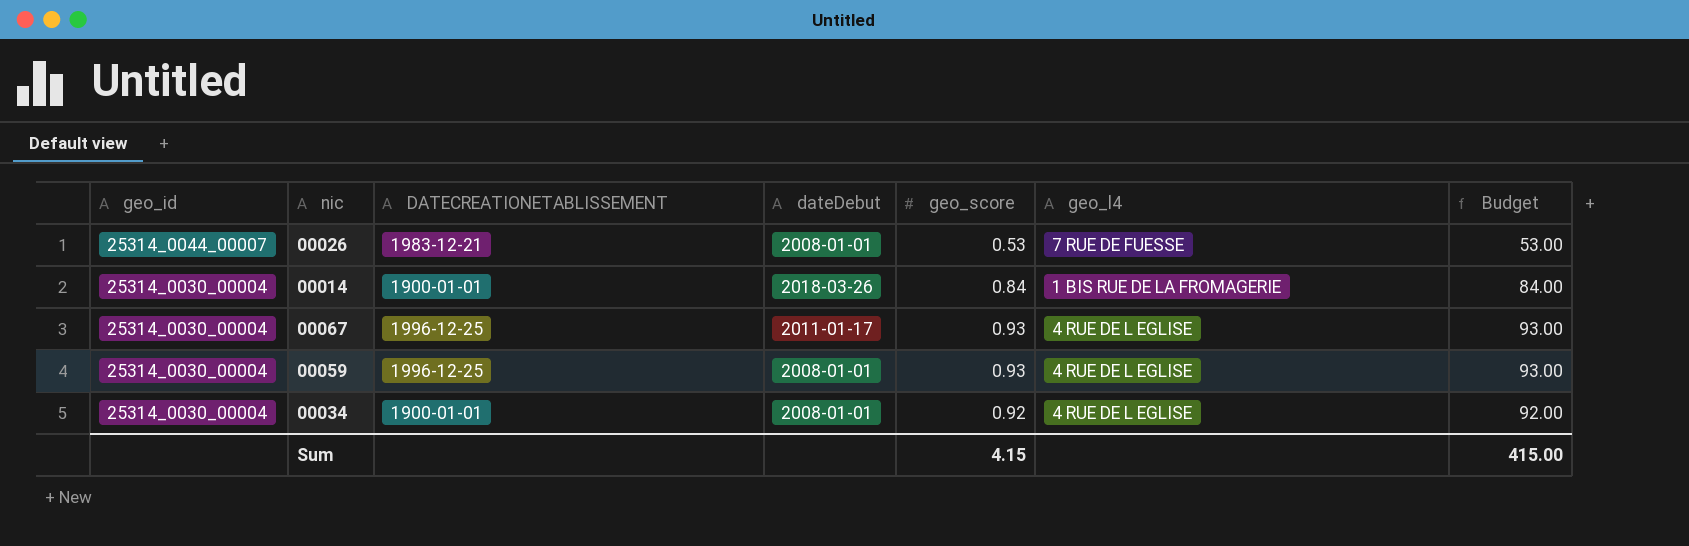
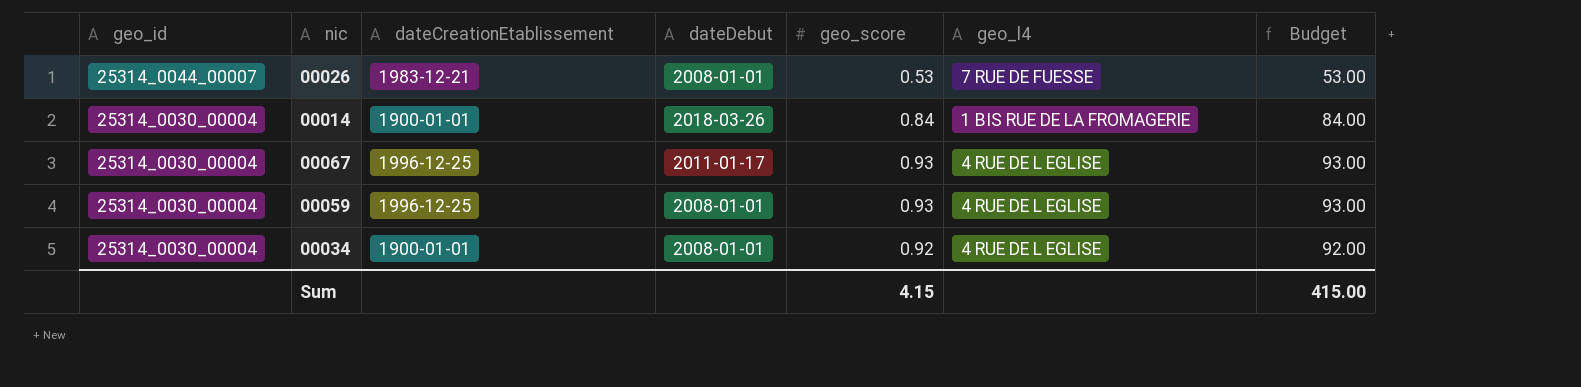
column name: DATECREATIONETABLISSEMENT -> dateCreationEtablissement

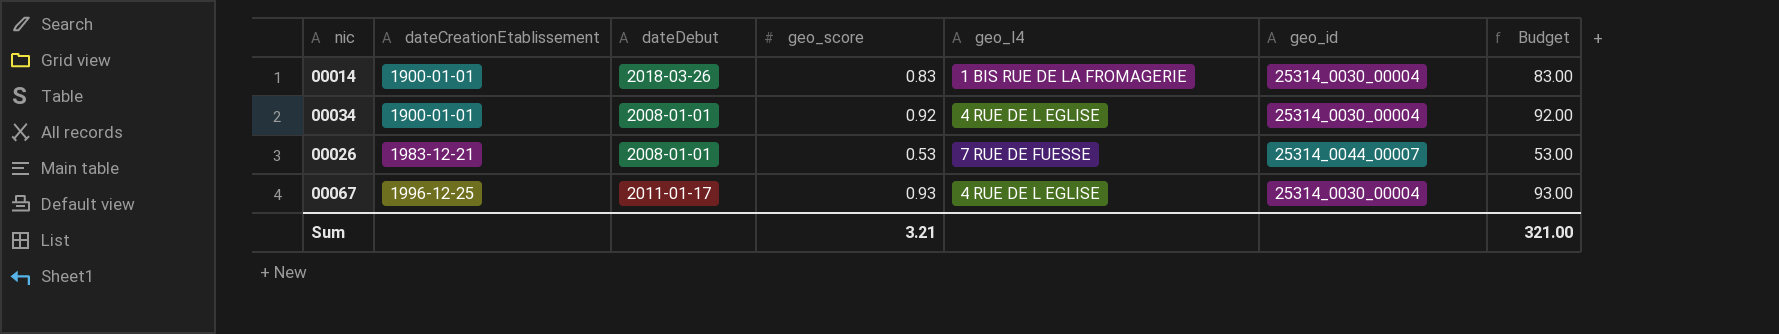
row order: geo_id descending -> dateCreationEtablissement ascending
column geo_id | position: 1 -> 6
row 00059: 25314_0030_00004 | 1996-12-25 | 2008-01-01 | 0.93 | 4 RUE DE L EGLISE | 93.00 -> none
00014 | geo_score: 0.84 -> 0.83
00014 | Budget: 84.00 -> 83.00
Sum | geo_score: 4.15 -> 3.21
Sum | Budget: 415.00 -> 321.00

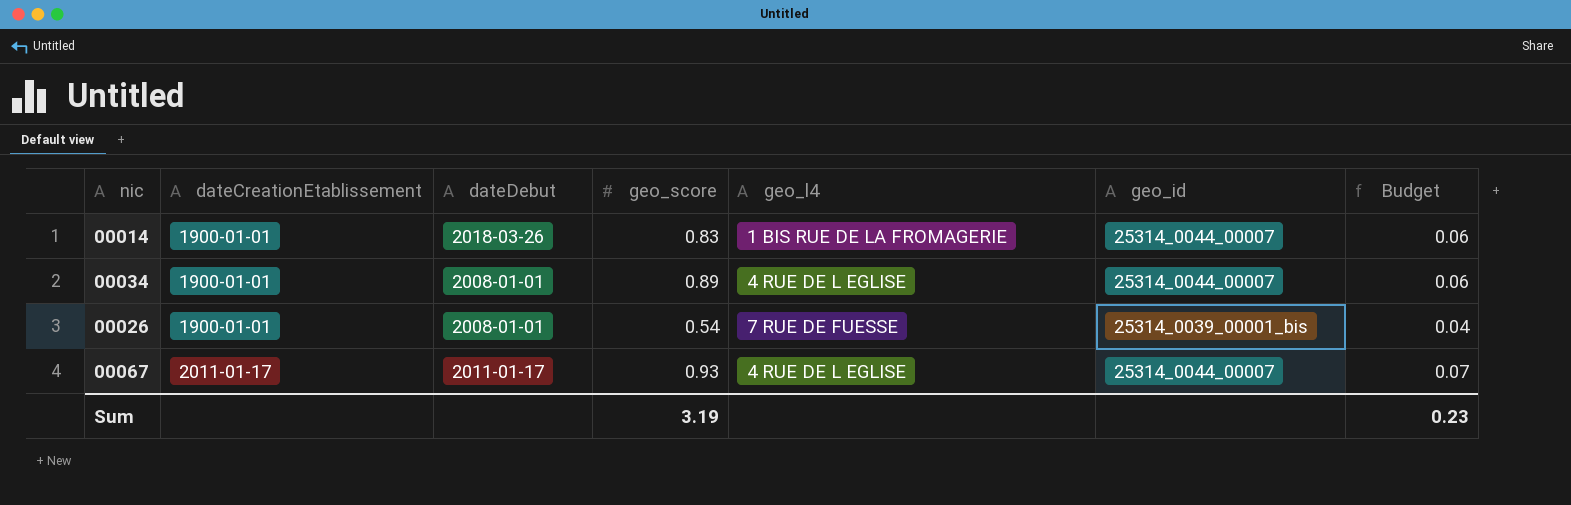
column Budget | formula: [geo_score] * 100 -> [geo_score] * 0.07
00014 | geo_id: 25314_0030_00004 -> 25314_0044_00007
00034 | geo_score: 0.92 -> 0.89
00034 | geo_id: 25314_0030_00004 -> 25314_0044_00007
00026 | dateCreationEtablissement: 1983-12-21 -> 1900-01-01
00026 | geo_score: 0.53 -> 0.54
00026 | geo_id: 25314_0044_00007 -> 25314_0039_00001_bis
00067 | dateCreationEtablissement: 1996-12-25 -> 2011-01-17
00067 | geo_id: 25314_0030_00004 -> 25314_0044_00007
Sum | geo_score: 3.21 -> 3.19
Sum | Budget: 321.00 -> 0.23

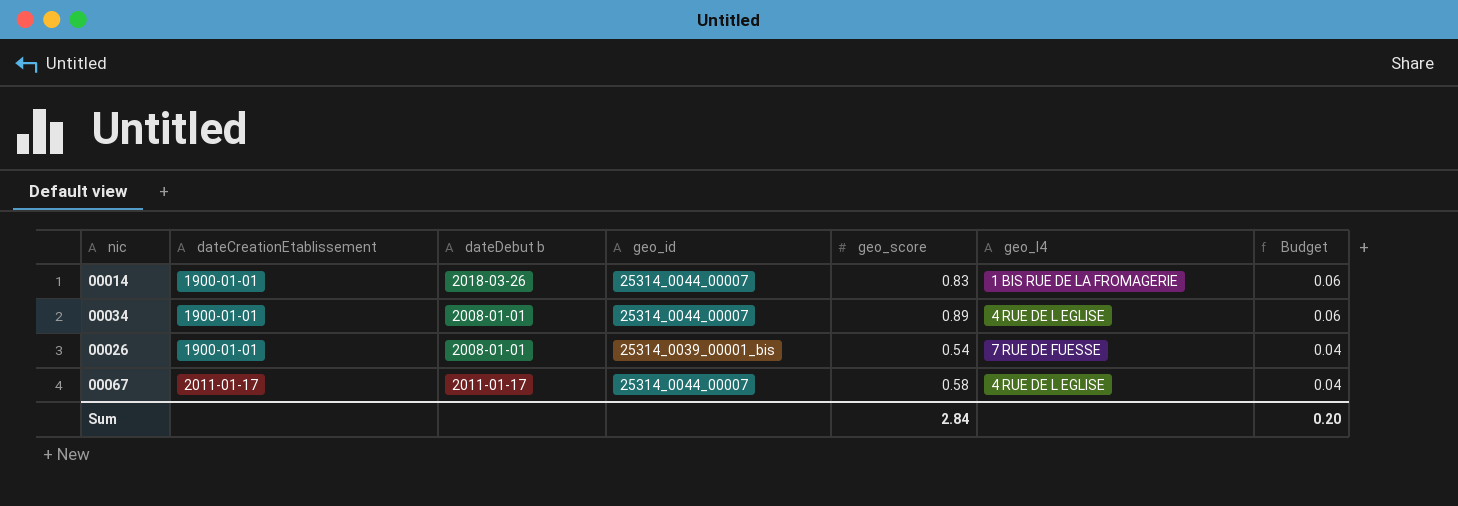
column name: dateDebut -> dateDebut b
column geo_id | position: 6 -> 4
00067 | geo_score: 0.93 -> 0.58
00067 | Budget: 0.07 -> 0.04
Sum | geo_score: 3.19 -> 2.84
Sum | Budget: 0.23 -> 0.20

